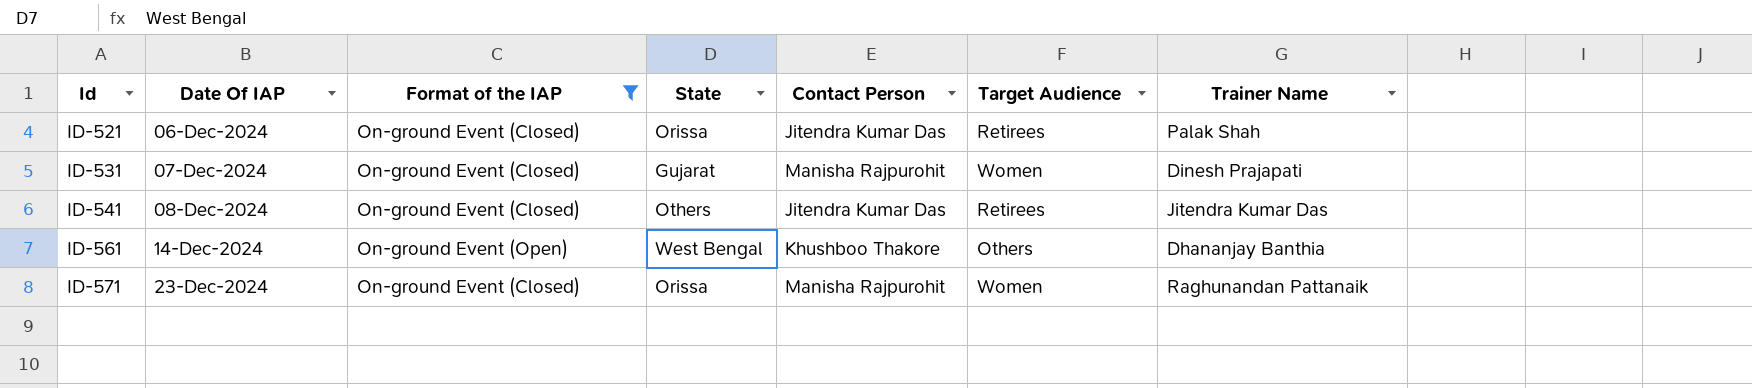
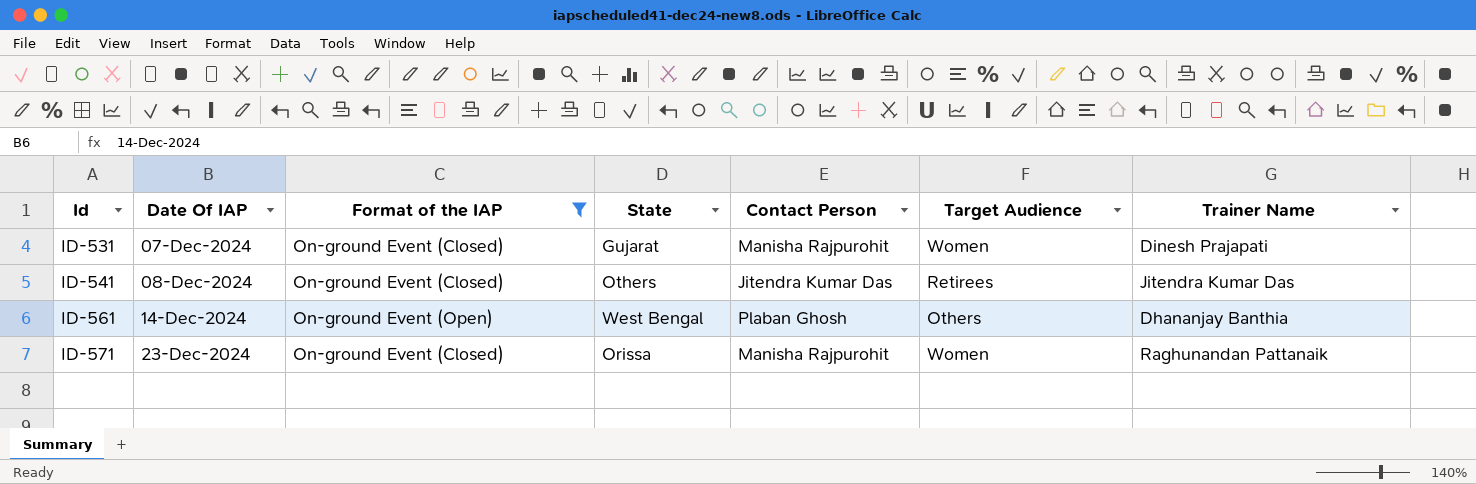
row ID-521: 06-Dec-2024 | On-ground Event (Closed) | Orissa | Jitendra Kumar Das | Retirees | Palak Shah -> none
ID-561 | Contact Person: Khushboo Thakore -> Plaban Ghosh

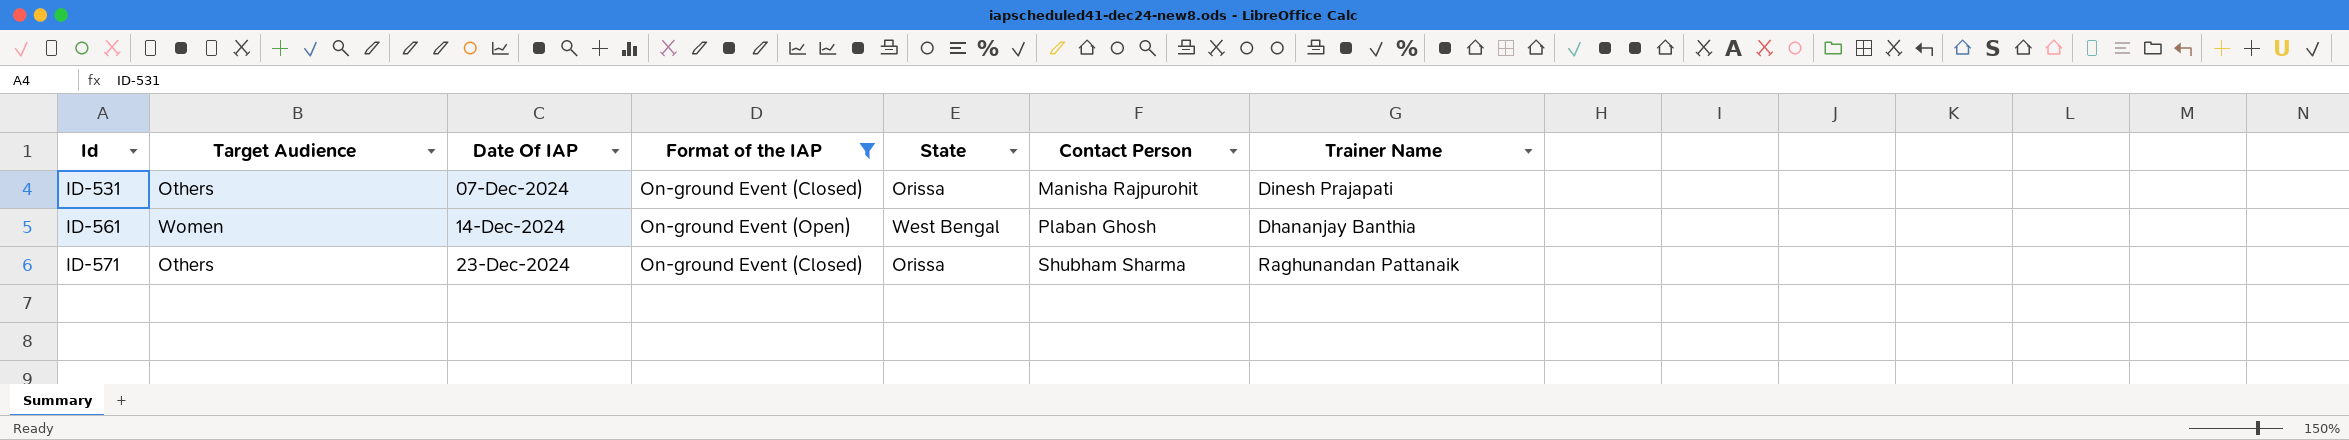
column Target Audience | position: 6 -> 2
row ID-541: 08-Dec-2024 | On-ground Event (Closed) | Others | Jitendra Kumar Das | Retirees | Jitendra Kumar Das -> none
ID-531 | Target Audience: Women -> Others
ID-531 | State: Gujarat -> Orissa
ID-561 | Target Audience: Others -> Women
ID-571 | Target Audience: Women -> Others
ID-571 | Contact Person: Manisha Rajpurohit -> Shubham Sharma

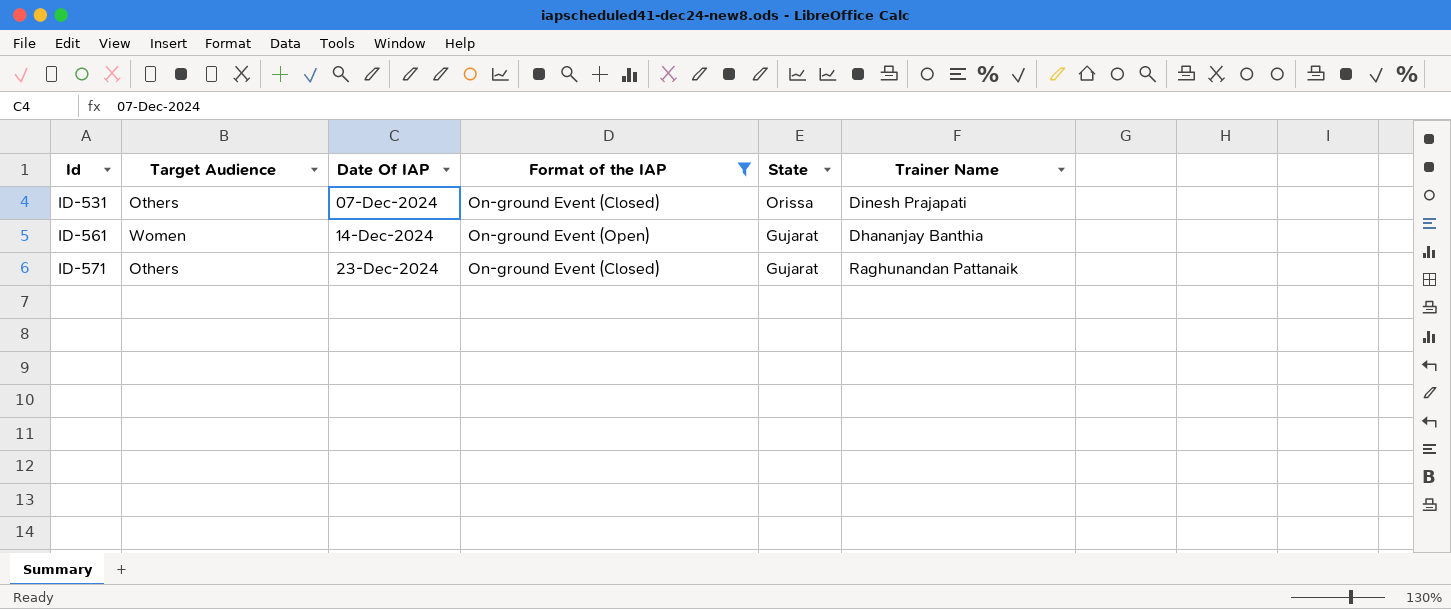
column Contact Person | position: 6 -> none
ID-561 | State: West Bengal -> Gujarat
ID-571 | State: Orissa -> Gujarat

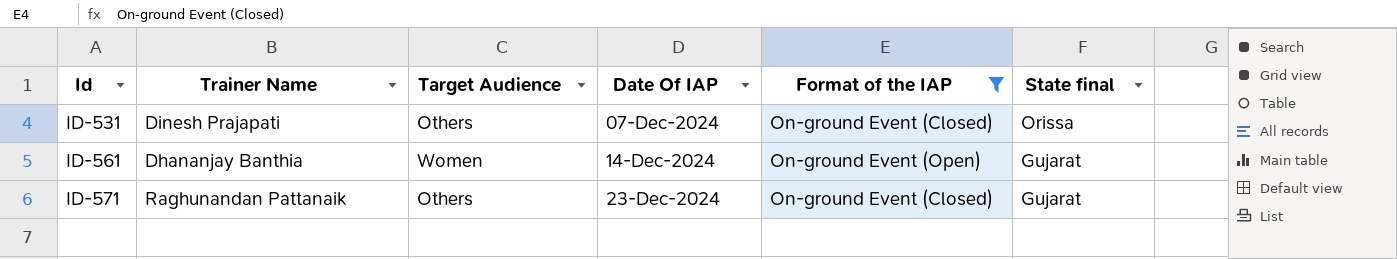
column Trainer Name | position: 6 -> 2
column name: State -> State final

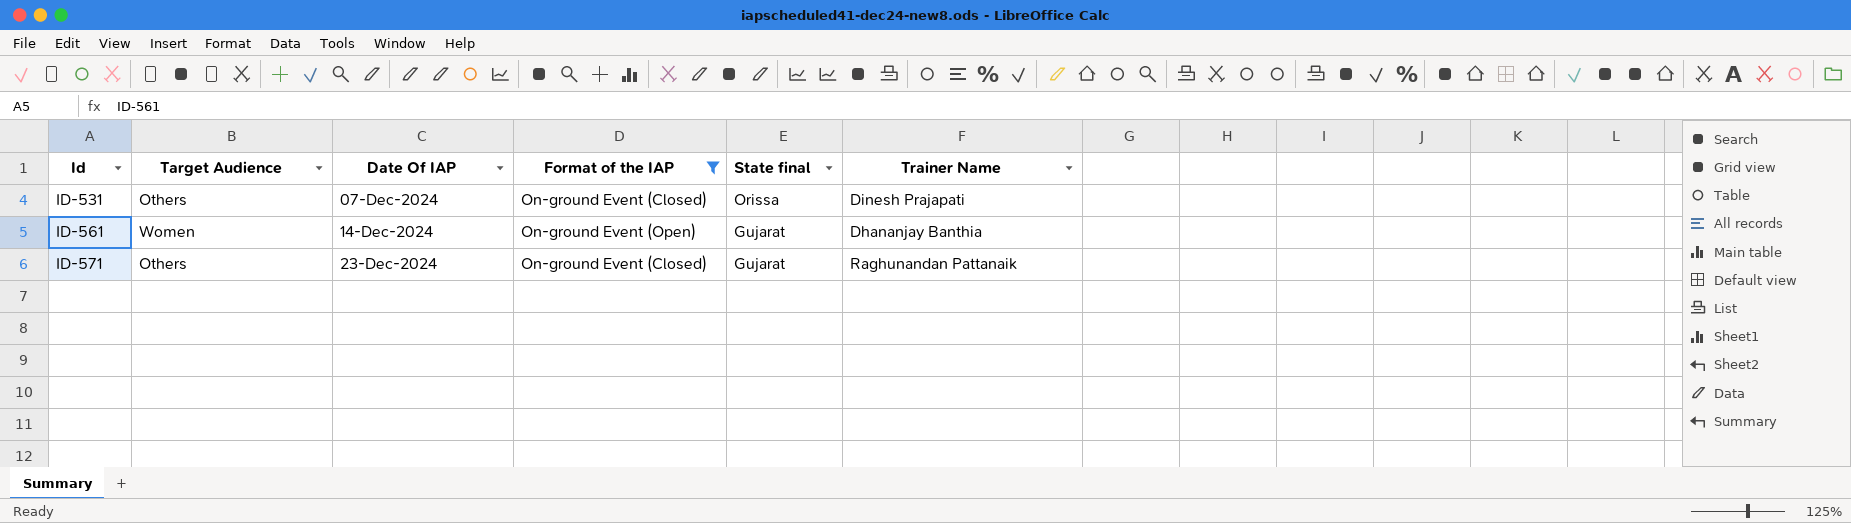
column Trainer Name | position: 2 -> 6

